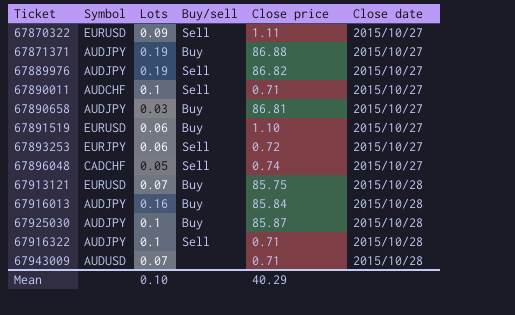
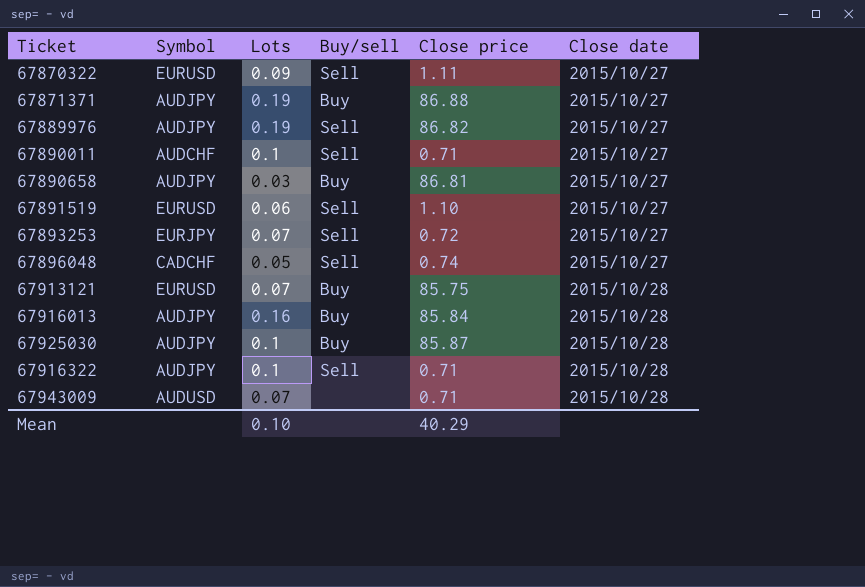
67891519 | Buy/sell: Buy -> Sell
67893253 | Lots: 0.06 -> 0.07

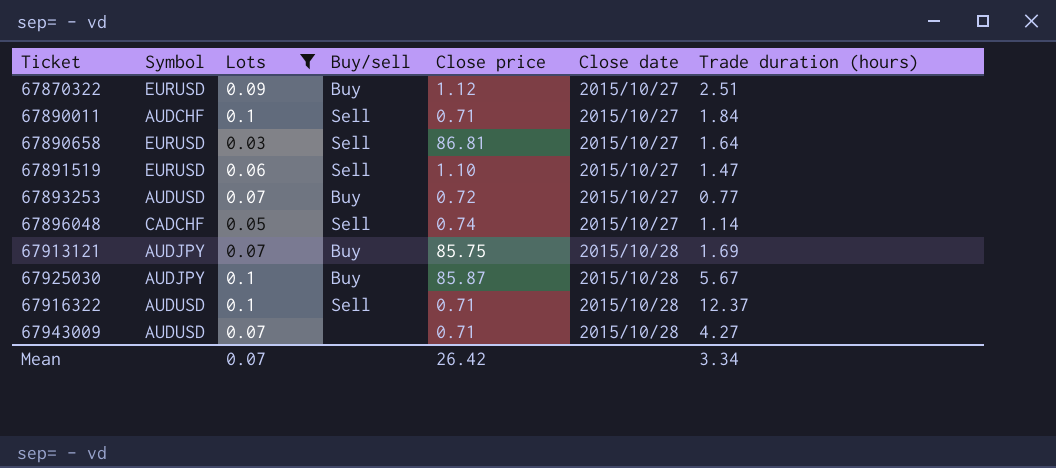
filter: none -> Lots <= 0.1
column Trade duration (hours) | position: none -> 7
67870322 | Buy/sell: Sell -> Buy
67870322 | Close price: 1.11 -> 1.12
67890658 | Symbol: AUDJPY -> EURUSD
67890658 | Buy/sell: Buy -> Sell
67893253 | Symbol: EURJPY -> AUDUSD
67893253 | Buy/sell: Sell -> Buy
67913121 | Symbol: EURUSD -> AUDJPY
67916322 | Symbol: AUDJPY -> AUDUSD
Mean | Lots: 0.10 -> 0.07
Mean | Close price: 40.29 -> 26.42

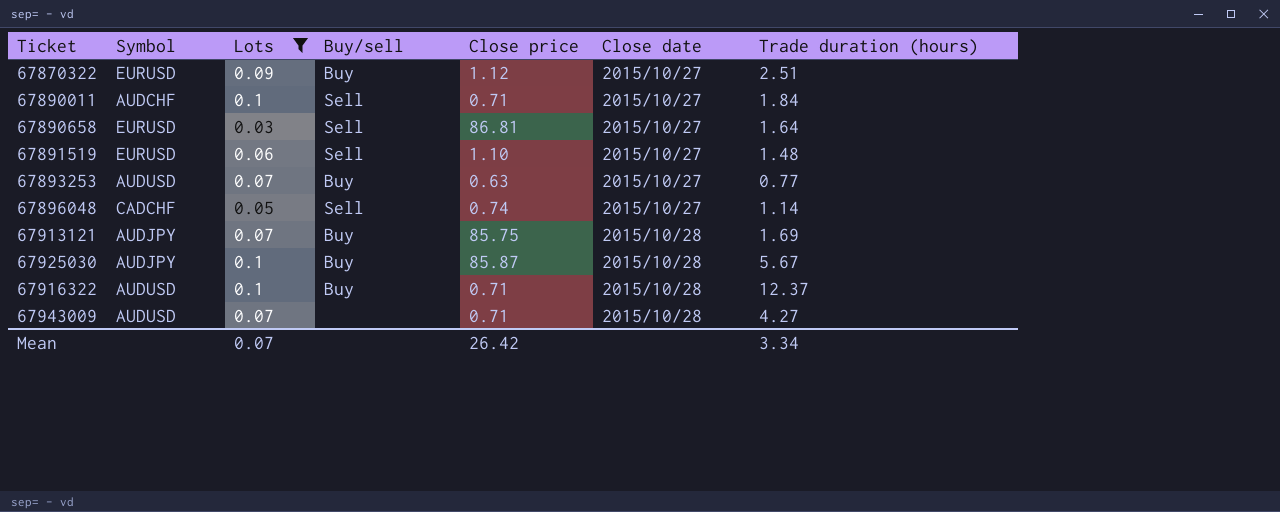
67891519 | Trade duration (hours): 1.47 -> 1.48
67893253 | Close price: 0.72 -> 0.63
67916322 | Buy/sell: Sell -> Buy

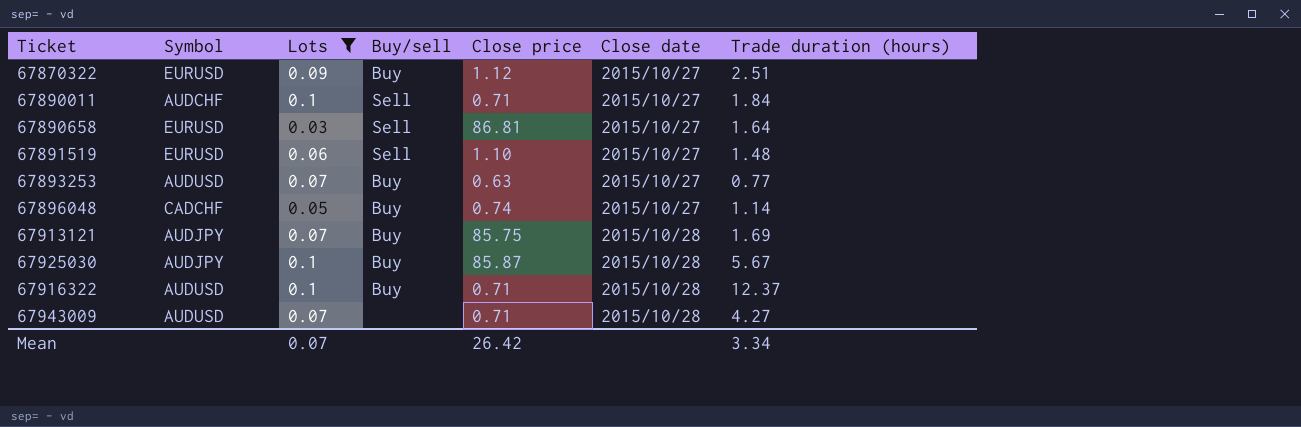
67896048 | Buy/sell: Sell -> Buy

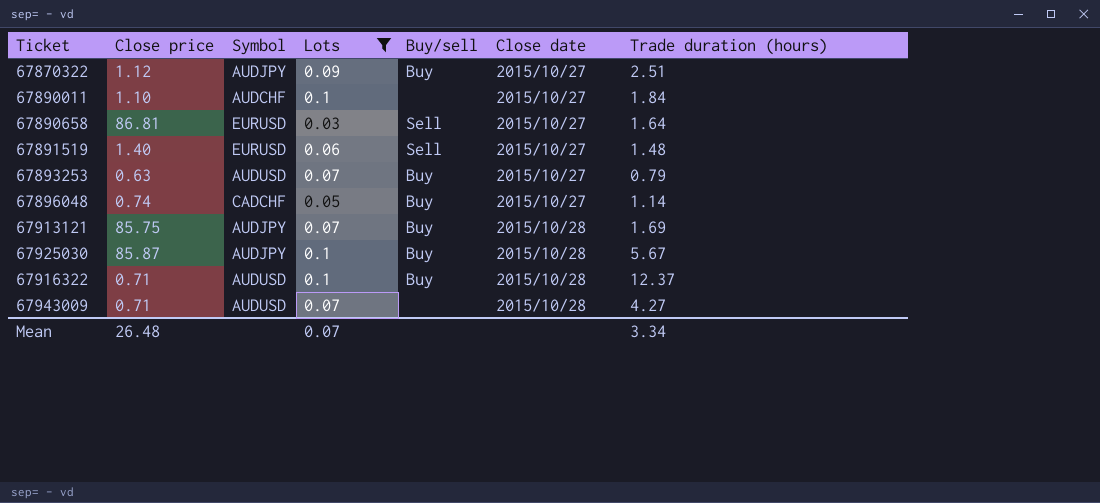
column Close price | position: 5 -> 2
67870322 | Symbol: EURUSD -> AUDJPY
67890011 | Close price: 0.71 -> 1.10
67890011 | Buy/sell: Sell -> none
67891519 | Close price: 1.10 -> 1.40
67893253 | Trade duration (hours): 0.77 -> 0.79
Mean | Close price: 26.42 -> 26.48

